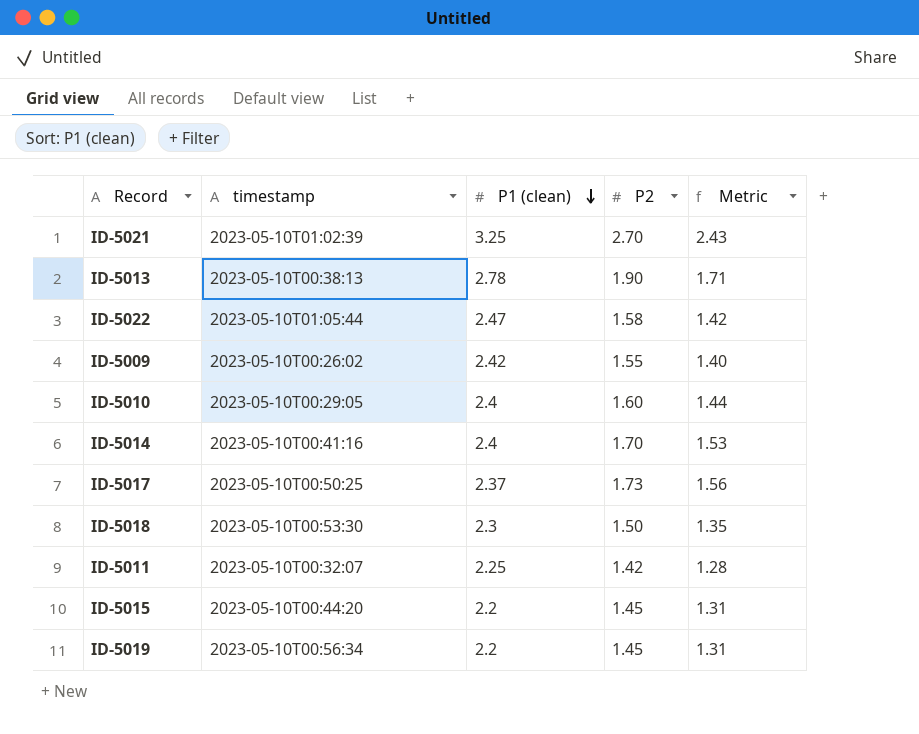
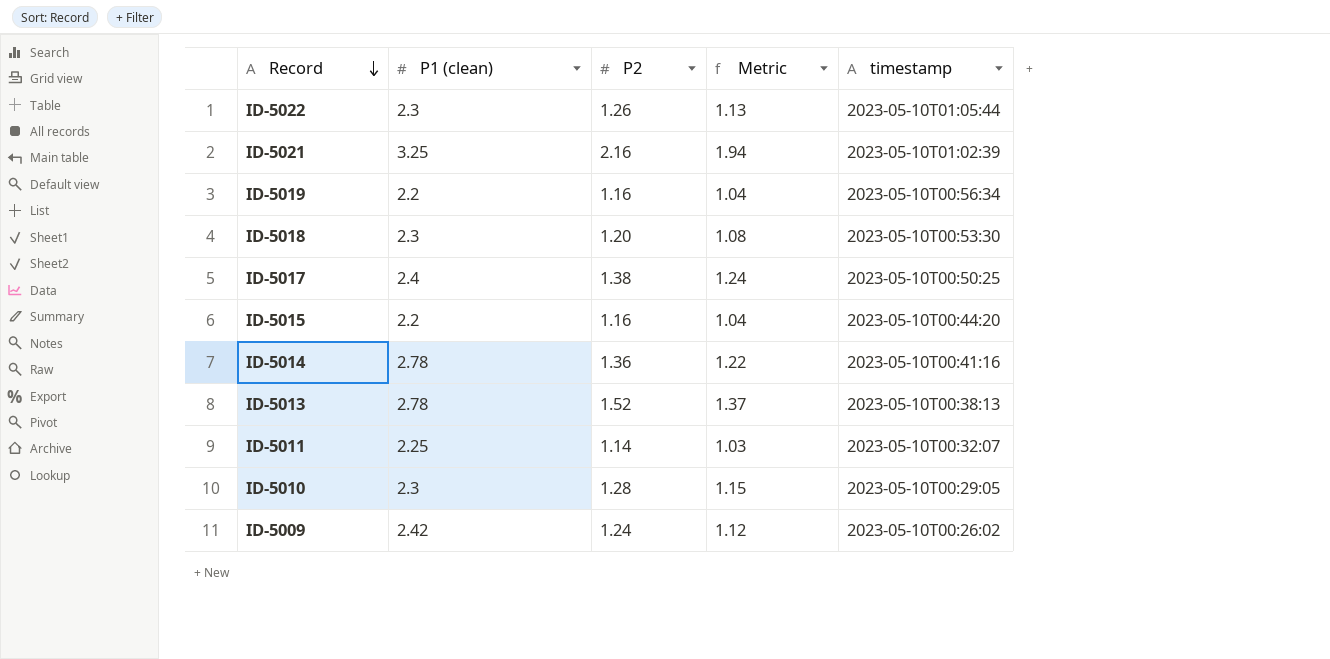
row order: P1 (clean) descending -> Record descending
column timestamp | position: 2 -> 5
ID-5022 | P1 (clean): 2.47 -> 2.3
ID-5022 | P2: 1.58 -> 1.26
ID-5022 | Metric: 1.42 -> 1.13
ID-5021 | P2: 2.70 -> 2.16
ID-5021 | Metric: 2.43 -> 1.94
ID-5019 | P2: 1.45 -> 1.16
ID-5019 | Metric: 1.31 -> 1.04
ID-5018 | P2: 1.50 -> 1.20
ID-5018 | Metric: 1.35 -> 1.08
ID-5017 | P1 (clean): 2.37 -> 2.4
ID-5017 | P2: 1.73 -> 1.38
ID-5017 | Metric: 1.56 -> 1.24
ID-5015 | P2: 1.45 -> 1.16
ID-5015 | Metric: 1.31 -> 1.04
ID-5014 | P1 (clean): 2.4 -> 2.78
ID-5014 | P2: 1.70 -> 1.36
ID-5014 | Metric: 1.53 -> 1.22
ID-5013 | P2: 1.90 -> 1.52
ID-5013 | Metric: 1.71 -> 1.37
ID-5011 | P2: 1.42 -> 1.14
ID-5011 | Metric: 1.28 -> 1.03
ID-5010 | P1 (clean): 2.4 -> 2.3
ID-5010 | P2: 1.60 -> 1.28
ID-5010 | Metric: 1.44 -> 1.15
ID-5009 | P2: 1.55 -> 1.24
ID-5009 | Metric: 1.40 -> 1.12

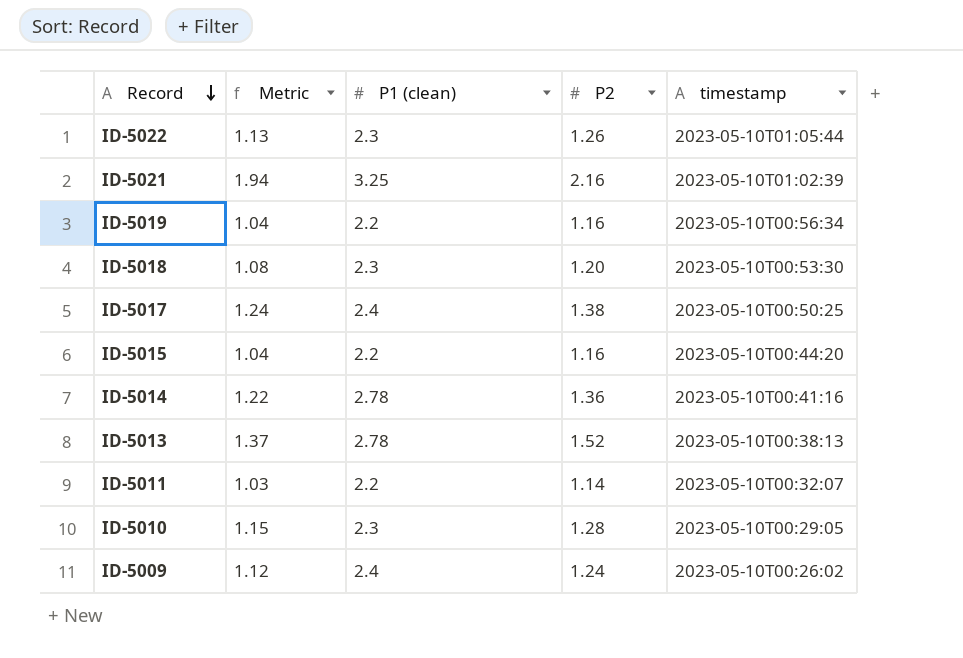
column Metric | position: 4 -> 2
ID-5011 | P1 (clean): 2.25 -> 2.2
ID-5009 | P1 (clean): 2.42 -> 2.4

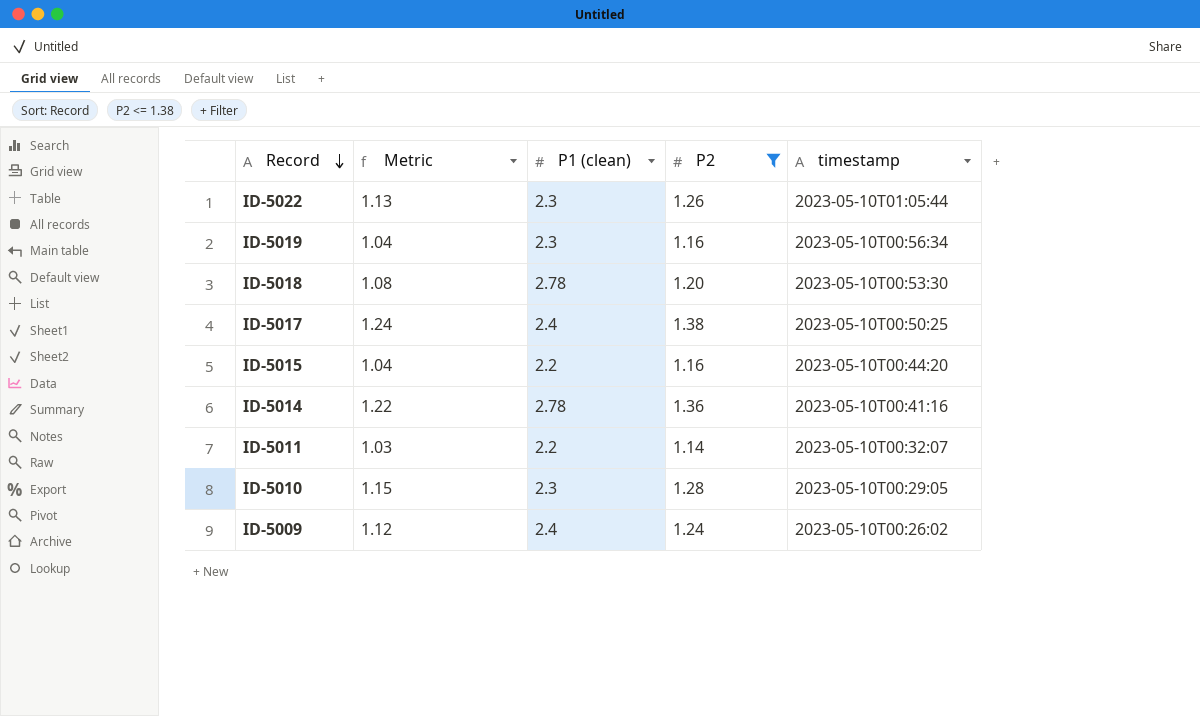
filter: none -> P2 <= 1.38
ID-5019 | P1 (clean): 2.2 -> 2.3
ID-5018 | P1 (clean): 2.3 -> 2.78

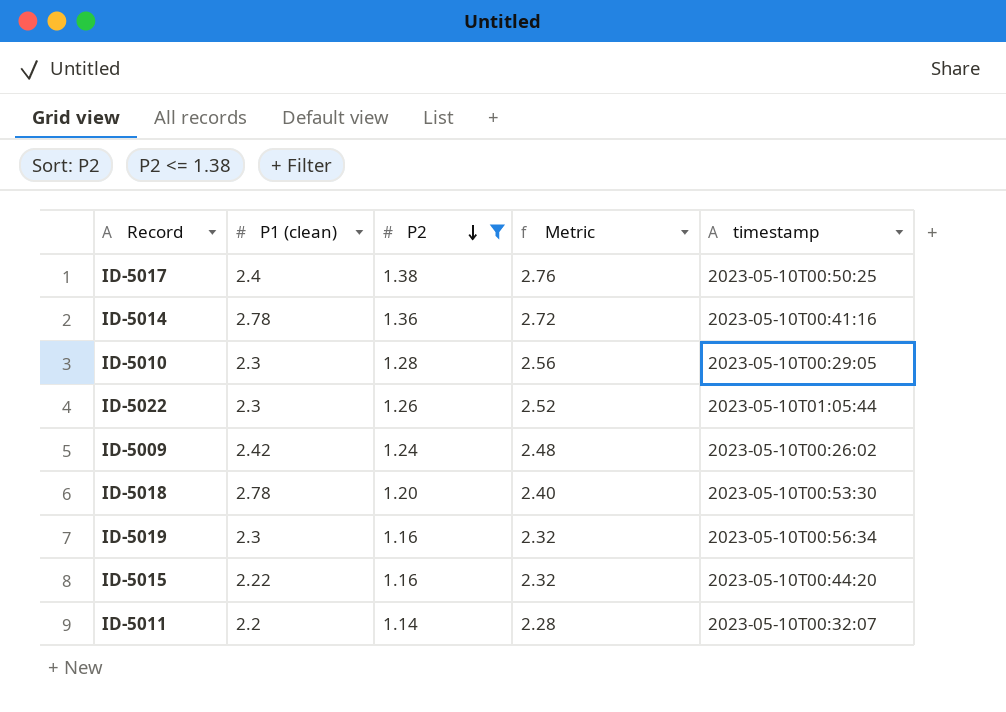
row order: Record descending -> P2 descending
column Metric | formula: [P2] * 0.9 -> [P2] * 2
column Metric | position: 2 -> 4
ID-5009 | P1 (clean): 2.4 -> 2.42
ID-5015 | P1 (clean): 2.2 -> 2.22

